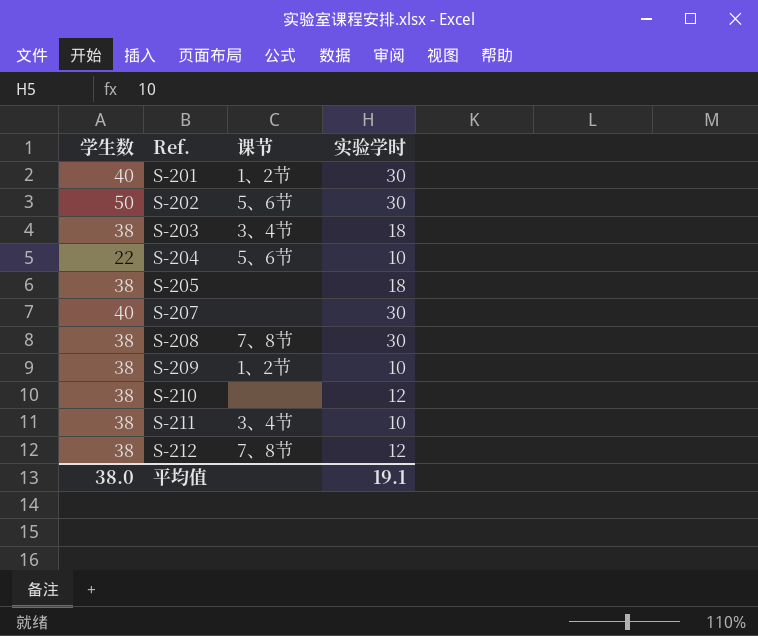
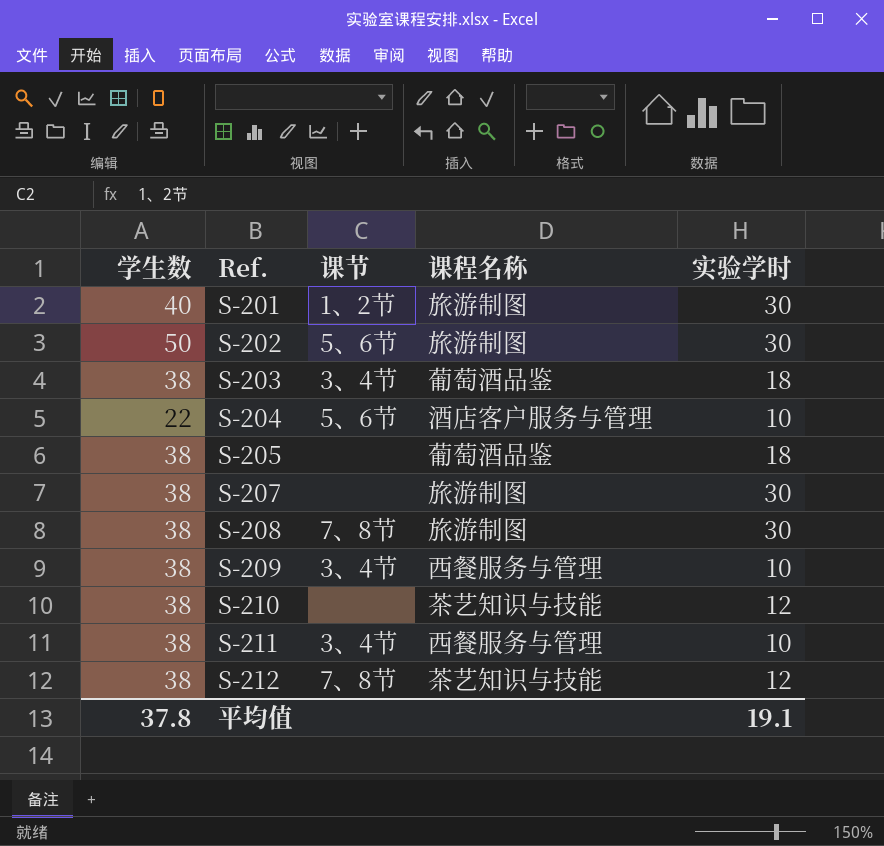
column 课程名称 | position: none -> 4
S-207 | 学生数: 40 -> 38
S-209 | 课节: 1、2节 -> 3、4节
平均值 | 学生数: 38.0 -> 37.8

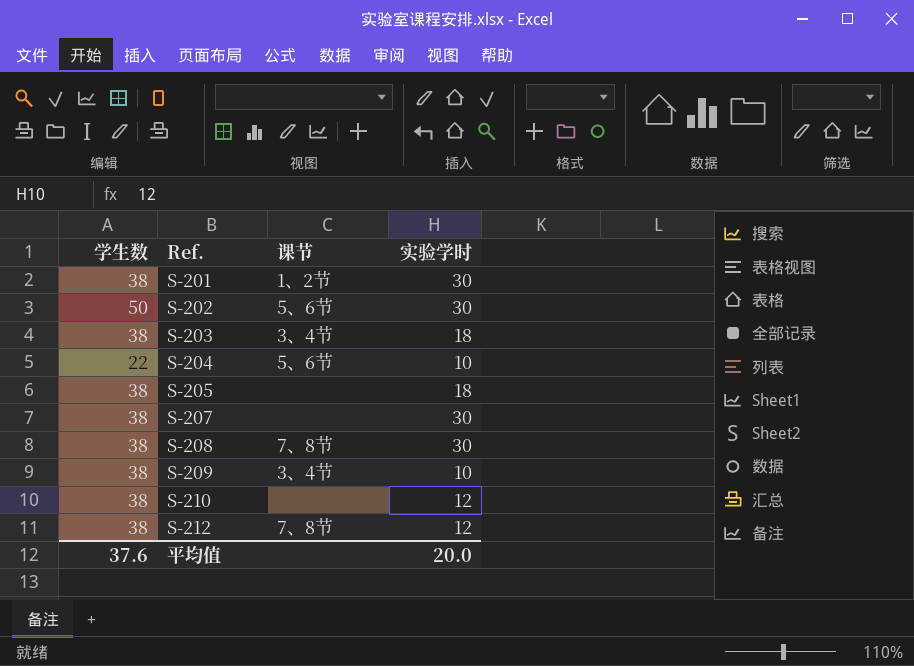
column 课程名称 | position: 4 -> none
row S-211: 38 | 3、4节 | 西餐服务与管理 | 10 -> none
S-201 | 学生数: 40 -> 38
平均值 | 学生数: 37.8 -> 37.6
平均值 | 实验学时: 19.1 -> 20.0

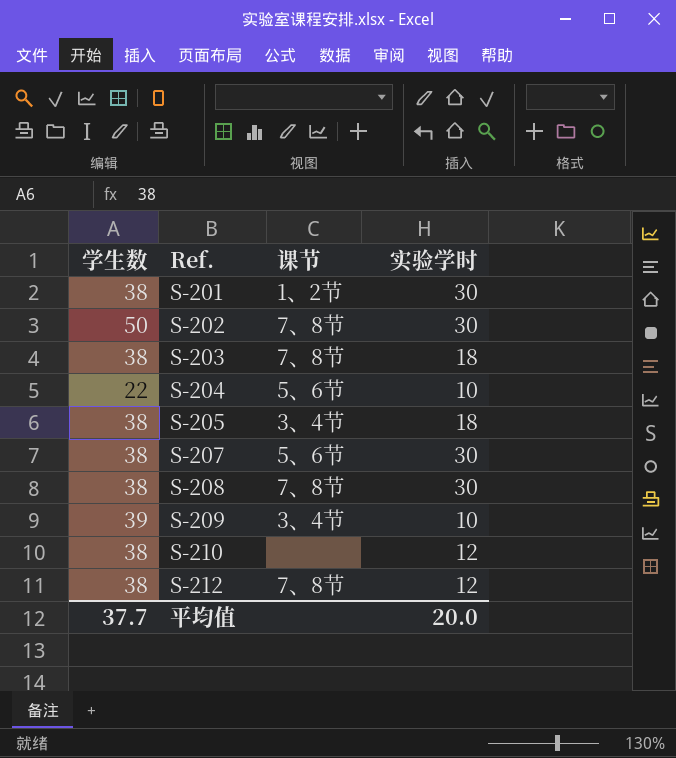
S-202 | 课节: 5、6节 -> 7、8节
S-203 | 课节: 3、4节 -> 7、8节
S-205 | 课节: none -> 3、4节
S-207 | 课节: none -> 5、6节
S-209 | 学生数: 38 -> 39
平均值 | 学生数: 37.6 -> 37.7

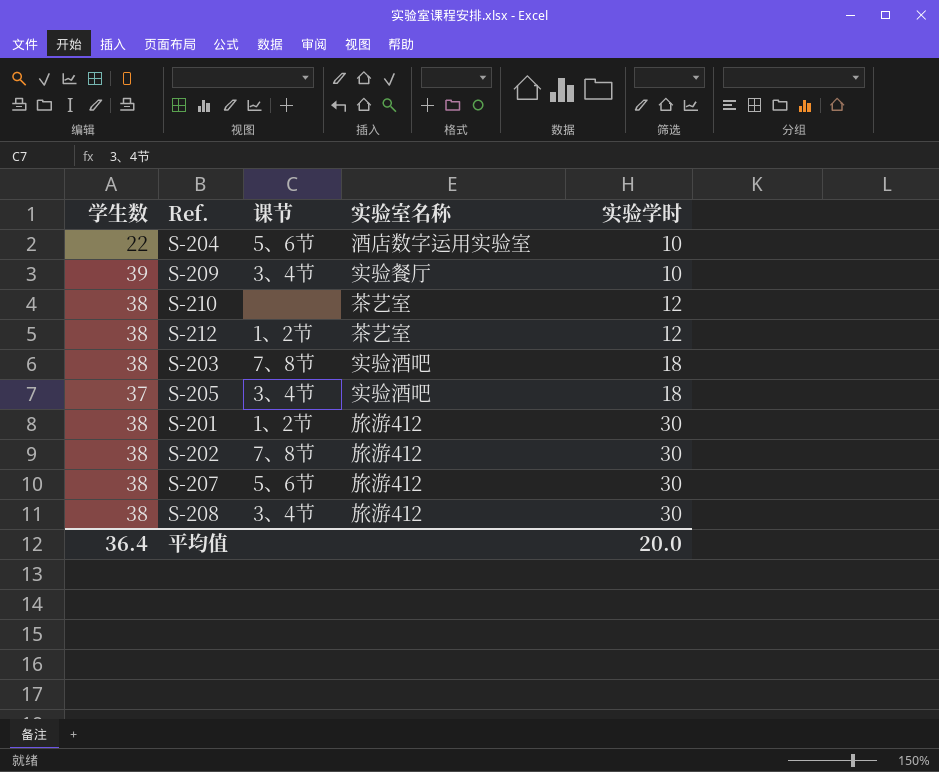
row order: Ref. ascending -> 实验学时 ascending
column 实验室名称 | position: none -> 4
S-212 | 课节: 7、8节 -> 1、2节
S-205 | 学生数: 38 -> 37
S-202 | 学生数: 50 -> 38
S-208 | 课节: 7、8节 -> 3、4节
平均值 | 学生数: 37.7 -> 36.4

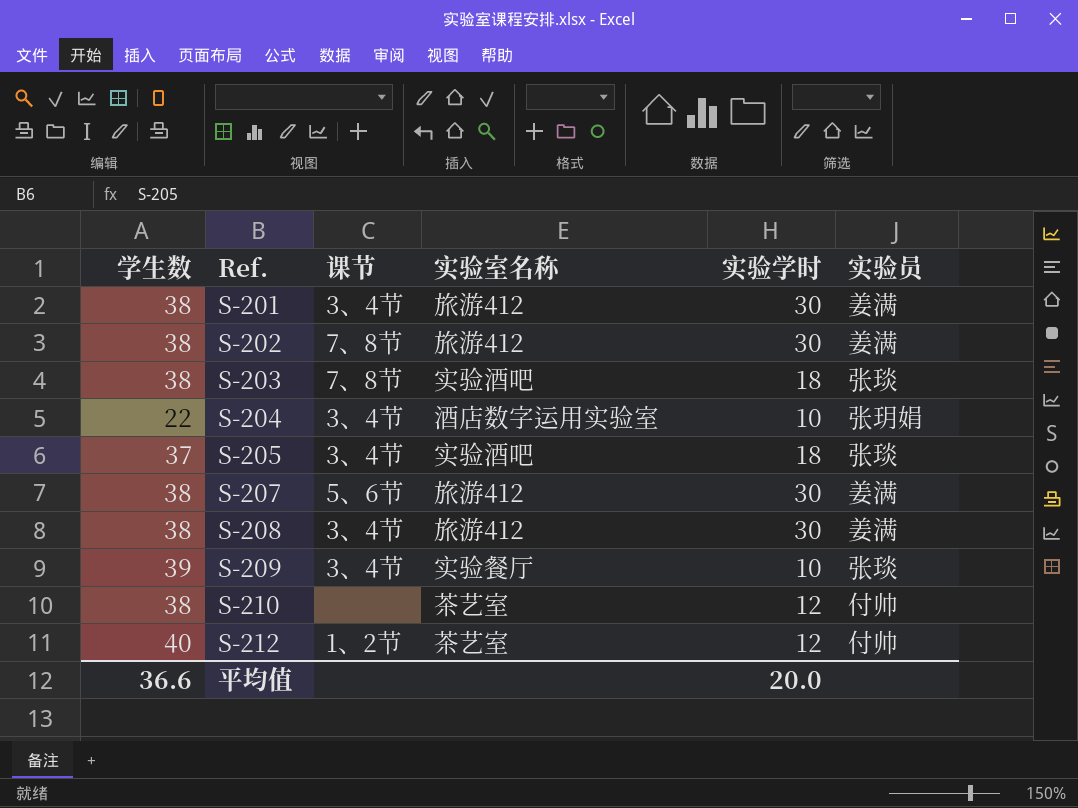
row order: 实验学时 ascending -> Ref. ascending
column 实验员 | position: none -> 6
S-201 | 课节: 1、2节 -> 3、4节
S-204 | 课节: 5、6节 -> 3、4节
S-212 | 学生数: 38 -> 40
平均值 | 学生数: 36.4 -> 36.6

